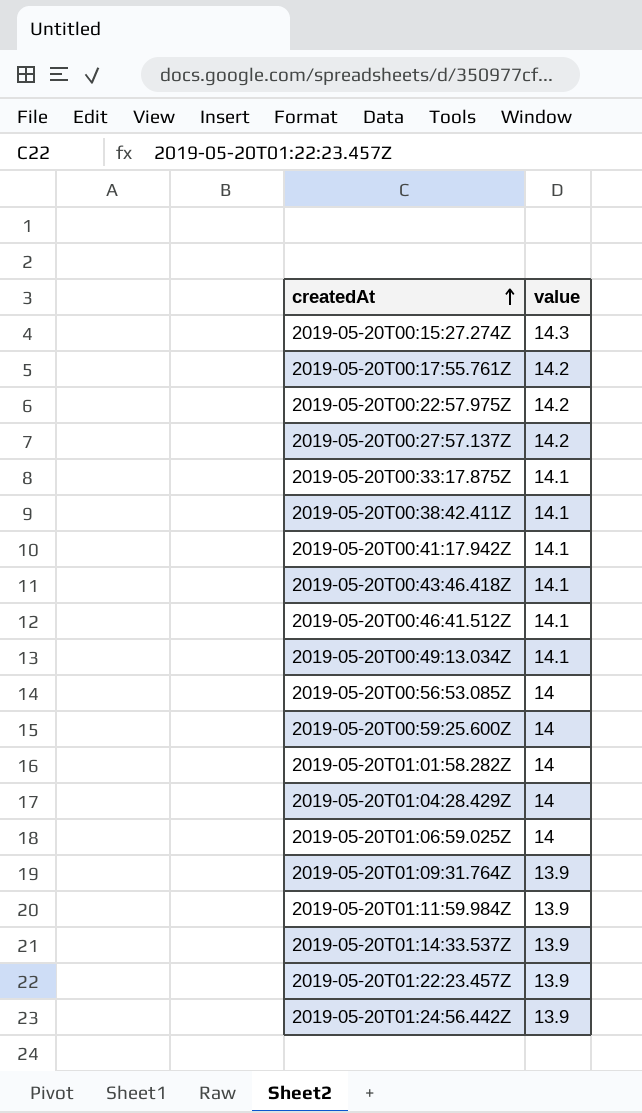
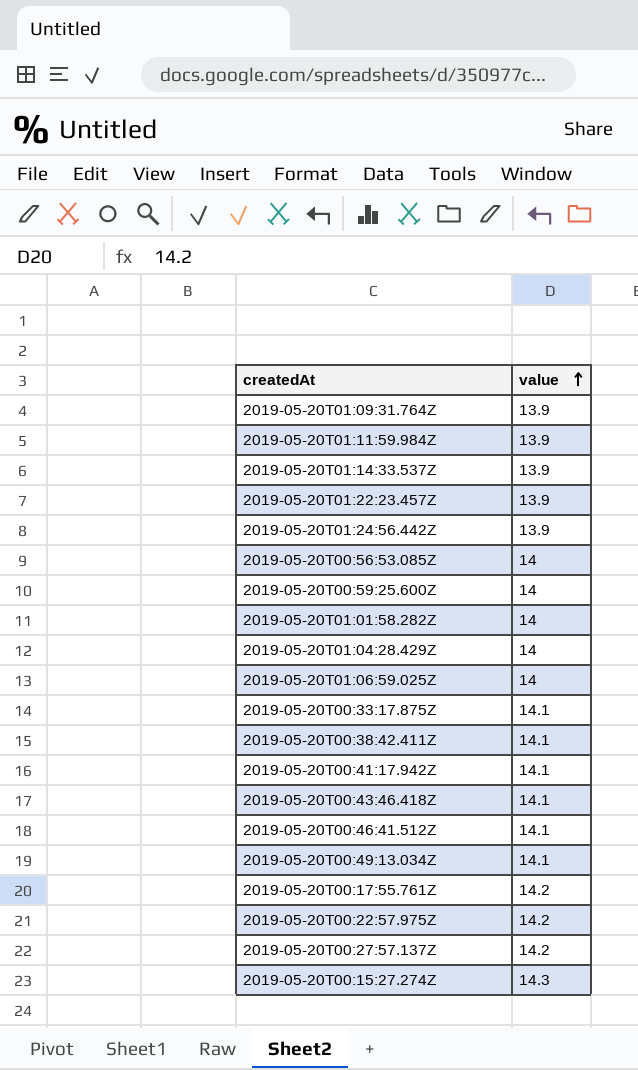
row order: createdAt ascending -> value ascending

